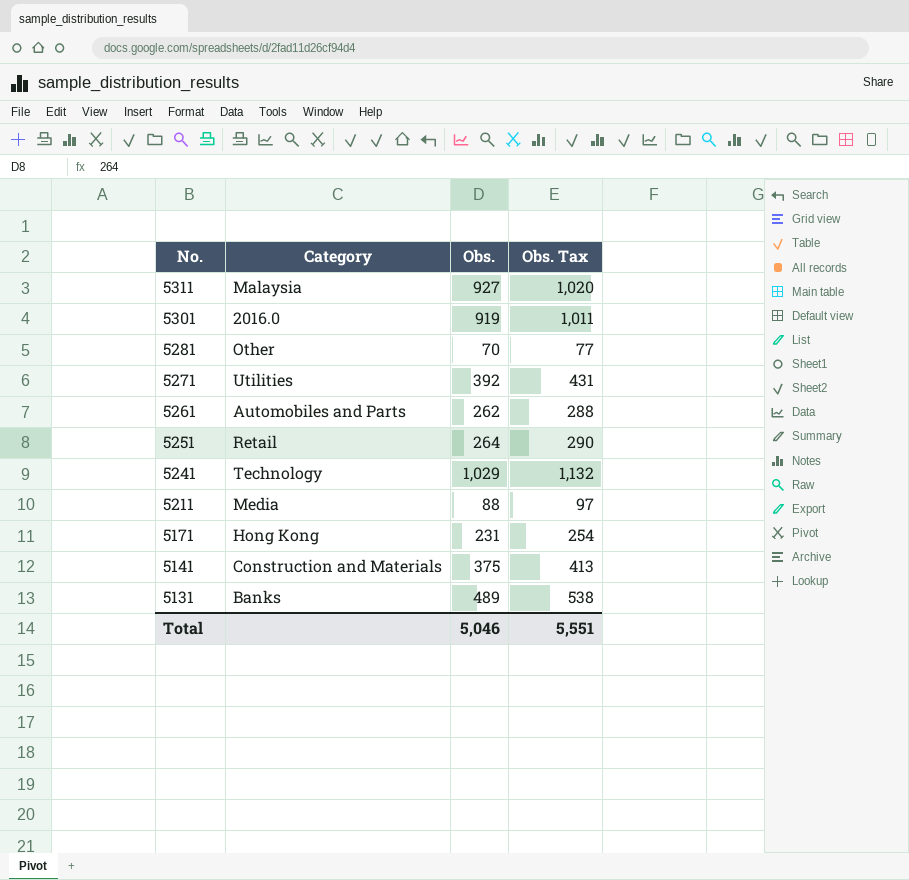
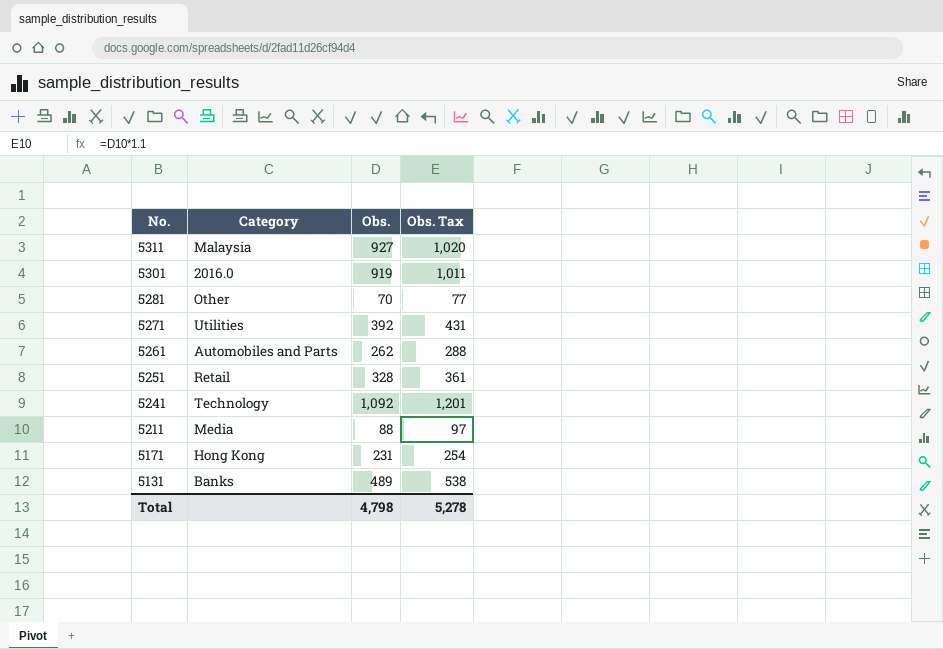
row 5141: Construction and Materials | 375 | 413 -> none
5251 | Obs.: 264 -> 328
5251 | Obs. Tax: 290 -> 361
5241 | Obs.: 1,029 -> 1,092
5241 | Obs. Tax: 1,132 -> 1,201
Total | Obs.: 5,046 -> 4,798
Total | Obs. Tax: 5,551 -> 5,278

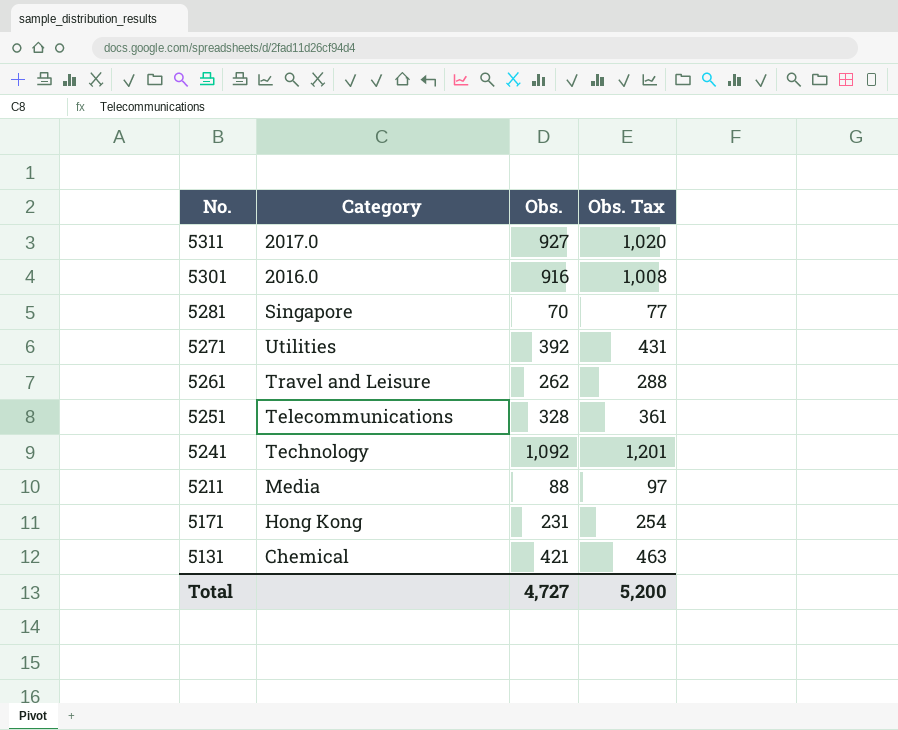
5311 | Category: Malaysia -> 2017.0
5301 | Obs.: 919 -> 916
5301 | Obs. Tax: 1,011 -> 1,008
5281 | Category: Other -> Singapore
5261 | Category: Automobiles and Parts -> Travel and Leisure
5251 | Category: Retail -> Telecommunications
5131 | Category: Banks -> Chemical
5131 | Obs.: 489 -> 421
5131 | Obs. Tax: 538 -> 463
Total | Obs.: 4,798 -> 4,727
Total | Obs. Tax: 5,278 -> 5,200

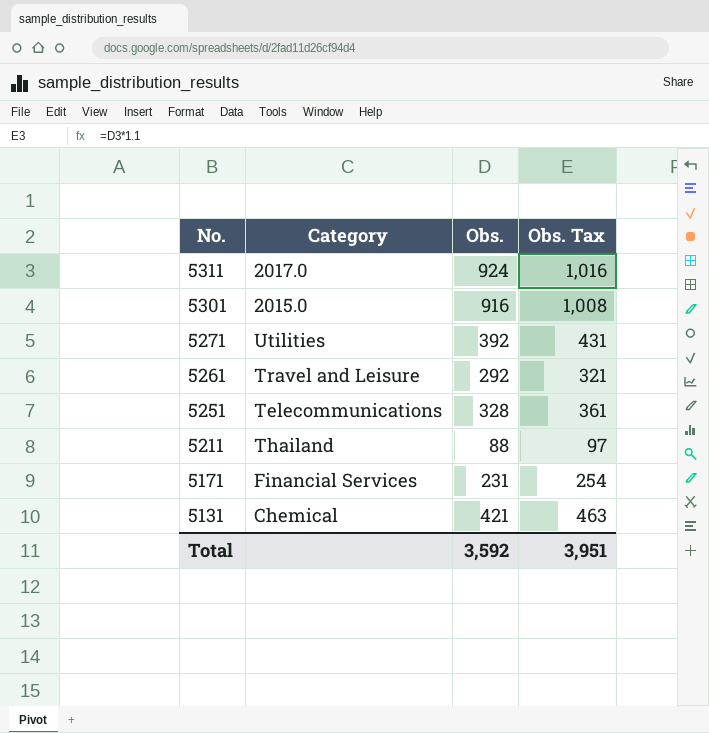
row 5281: Singapore | 70 | 77 -> none
row 5241: Technology | 1,092 | 1,201 -> none
5311 | Obs.: 927 -> 924
5311 | Obs. Tax: 1,020 -> 1,016
5301 | Category: 2016.0 -> 2015.0
5261 | Obs.: 262 -> 292
5261 | Obs. Tax: 288 -> 321
5211 | Category: Media -> Thailand
5171 | Category: Hong Kong -> Financial Services
Total | Obs.: 4,727 -> 3,592
Total | Obs. Tax: 5,200 -> 3,951

